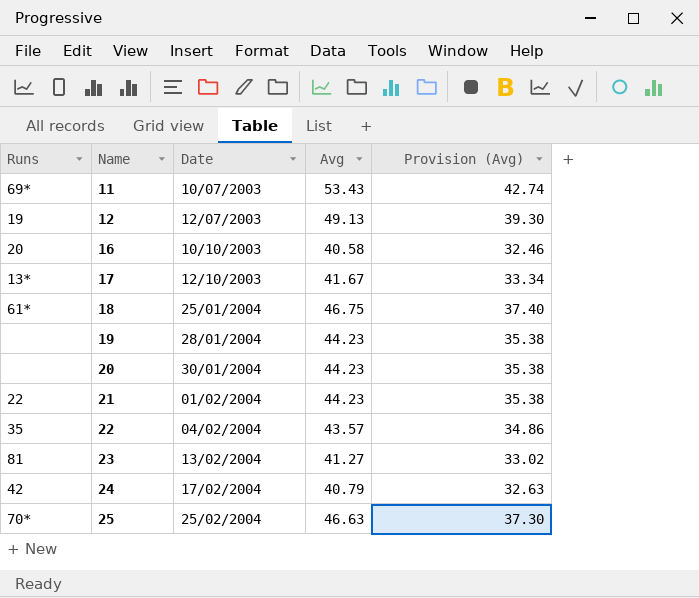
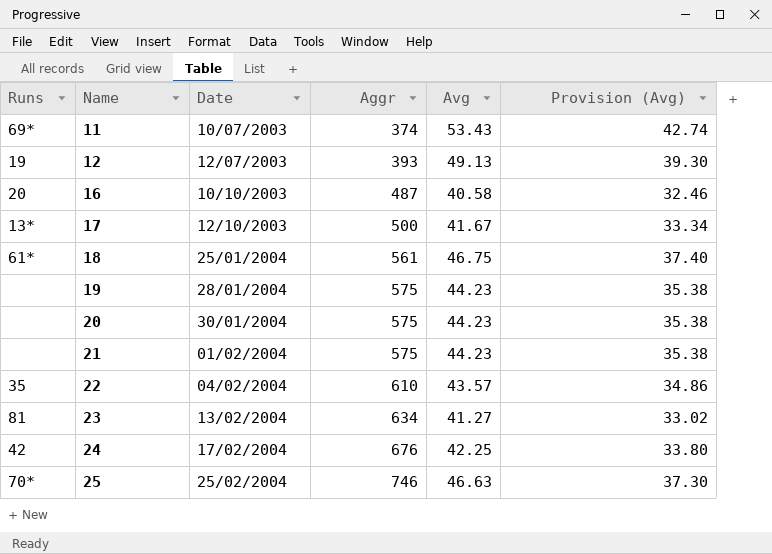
column Aggr | position: none -> 4
21 | Runs: 22 -> none
24 | Avg: 40.79 -> 42.25
24 | Provision (Avg): 32.63 -> 33.80

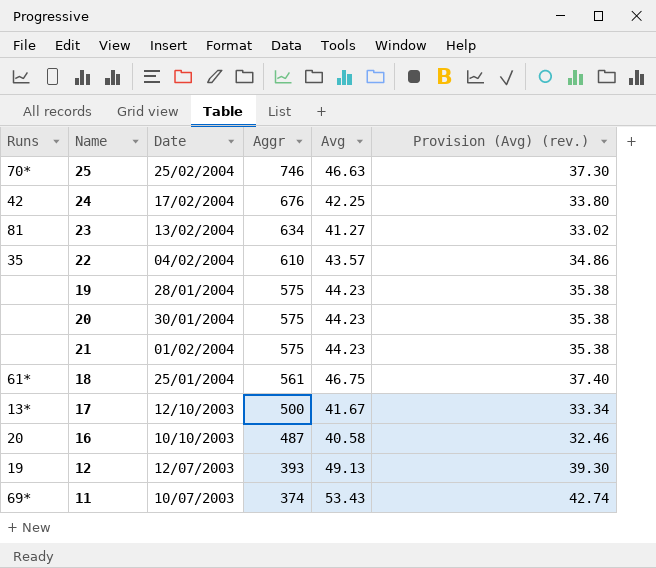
row order: Name ascending -> Aggr descending
column name: Provision (Avg) -> Provision (Avg) (rev.)

